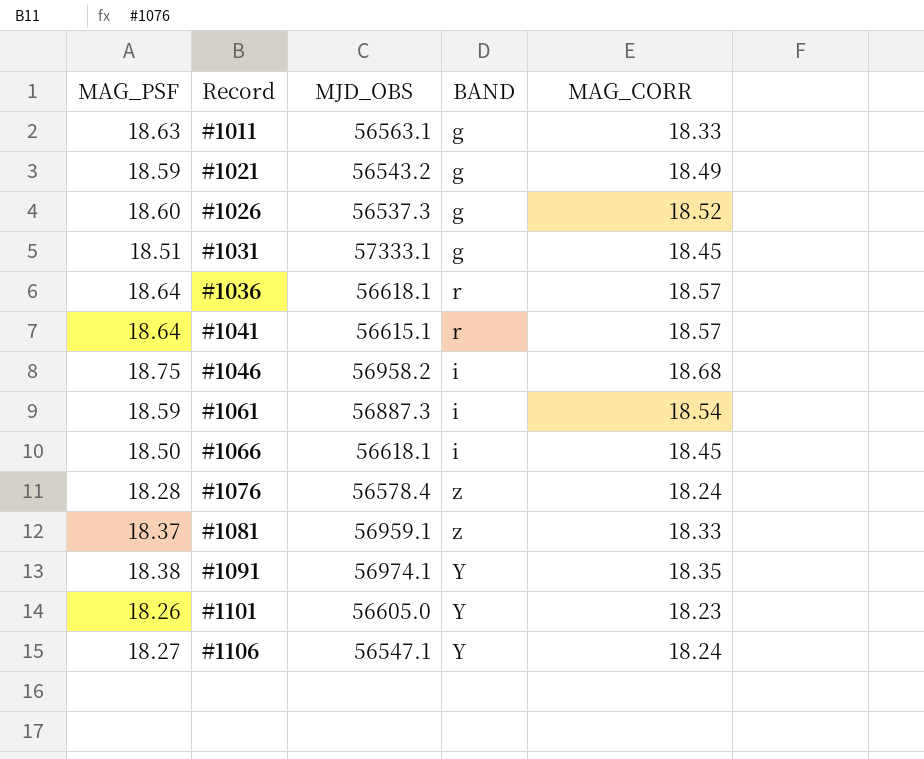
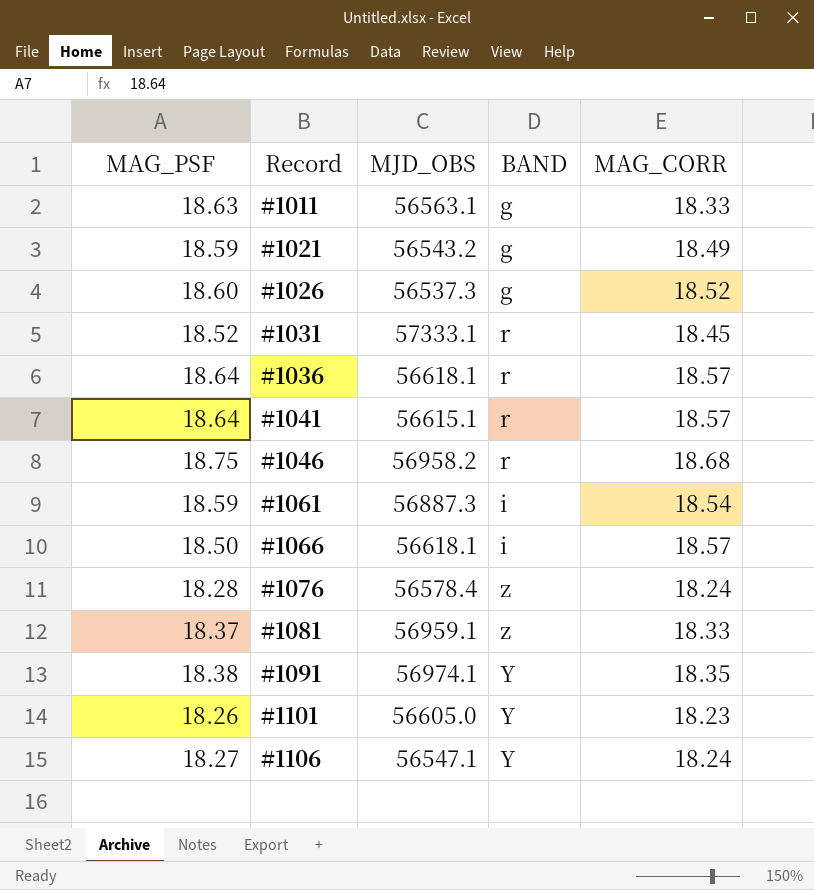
#1031 | MAG_PSF: 18.51 -> 18.52
#1031 | BAND: g -> r
#1046 | BAND: i -> r
#1066 | MAG_CORR: 18.45 -> 18.57

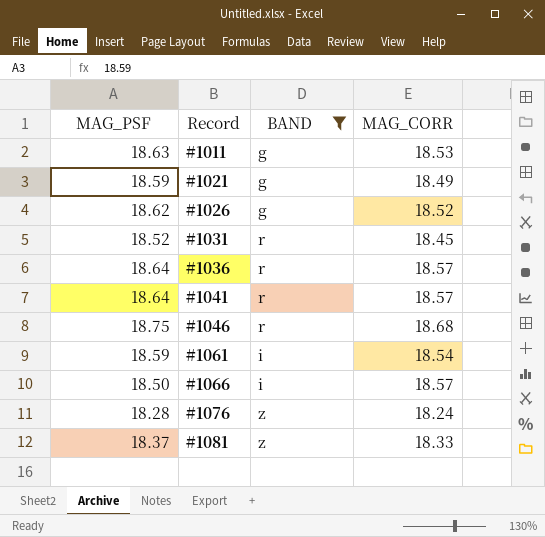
filter: none -> BAND != Y
column MJD_OBS | position: 3 -> none
#1011 | MAG_CORR: 18.33 -> 18.53
#1026 | MAG_PSF: 18.60 -> 18.62

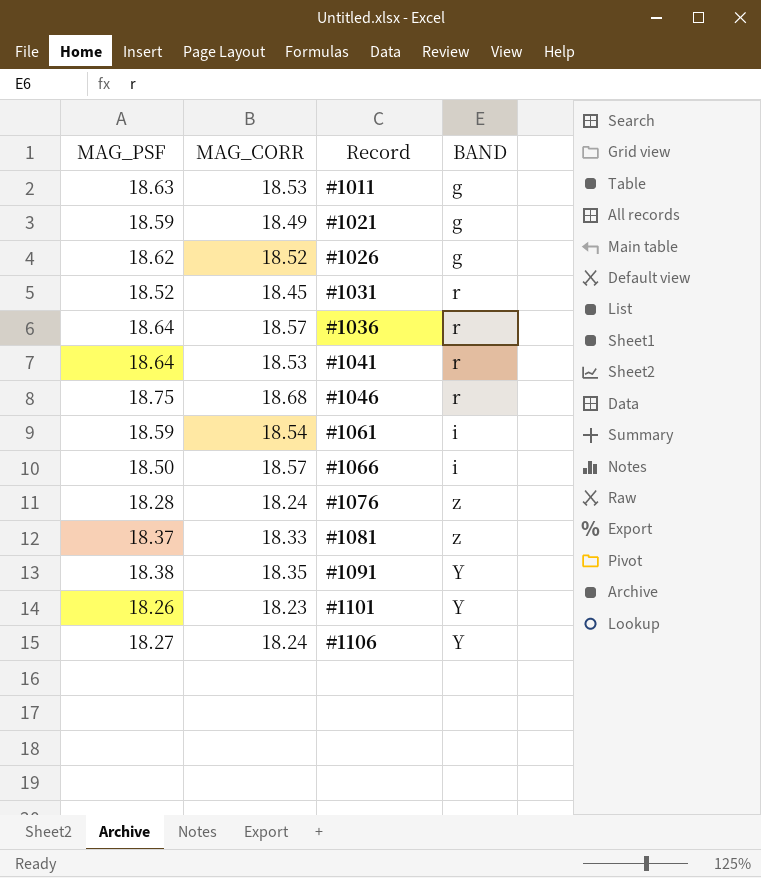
filter: BAND != Y -> none
column MAG_CORR | position: 4 -> 2
#1041 | MAG_CORR: 18.57 -> 18.53

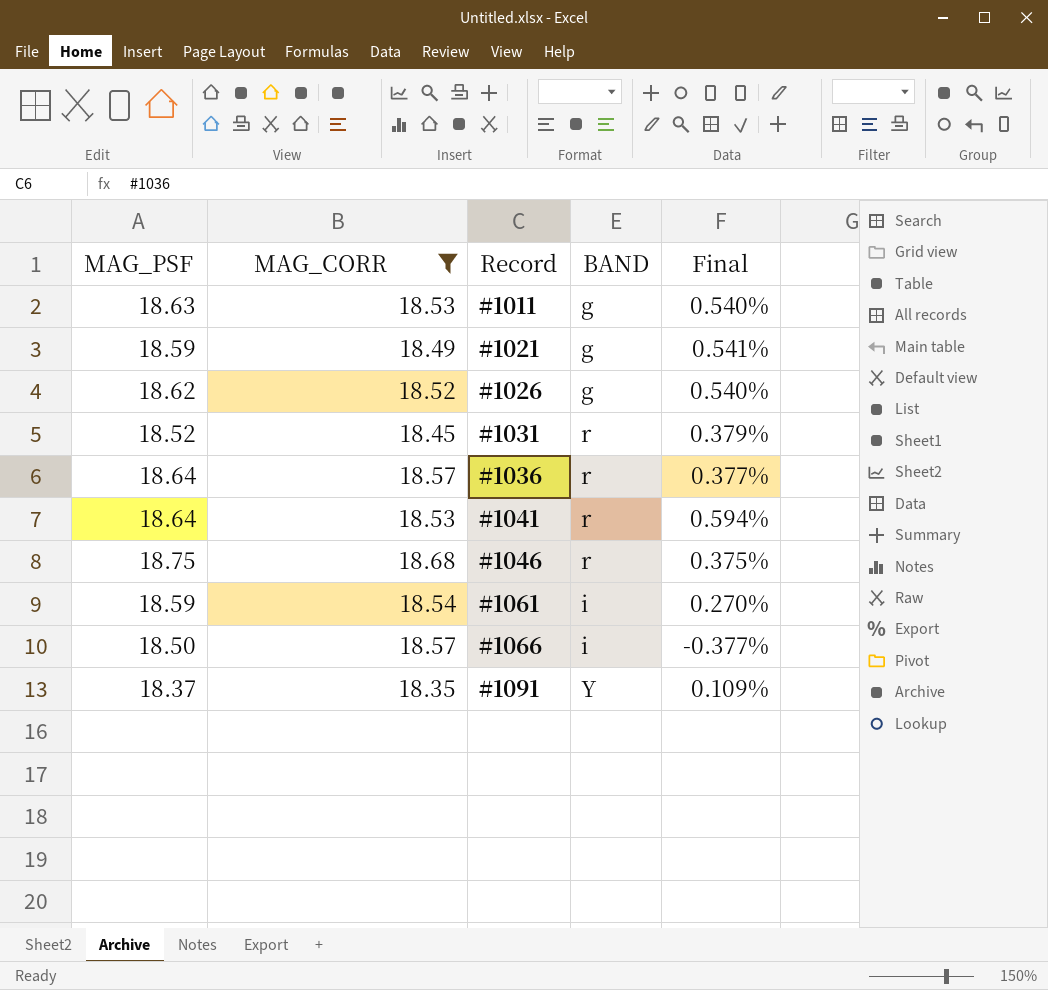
filter: none -> MAG_CORR >= 18.35
column Final | formula: none -> ([MAG_PSF] - [MAG_CORR]) / [MAG_CORR]
#1091 | MAG_PSF: 18.38 -> 18.37

